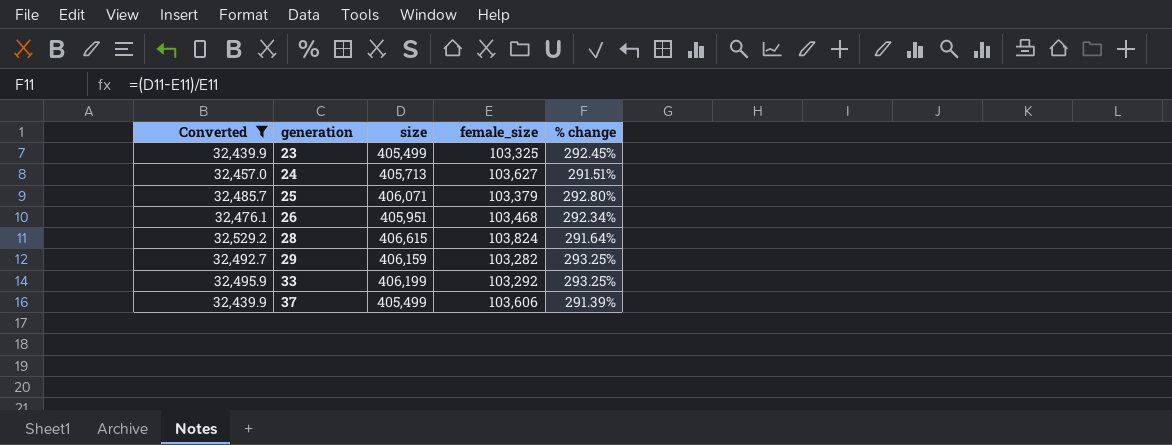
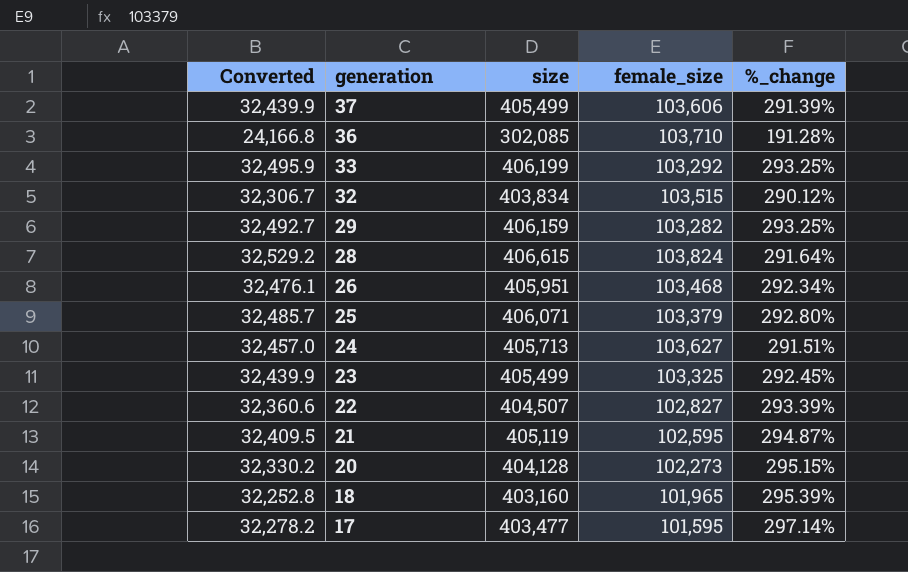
filter: Converted >= 32,439.9 -> none
row order: generation ascending -> generation descending
column name: % change -> %_change

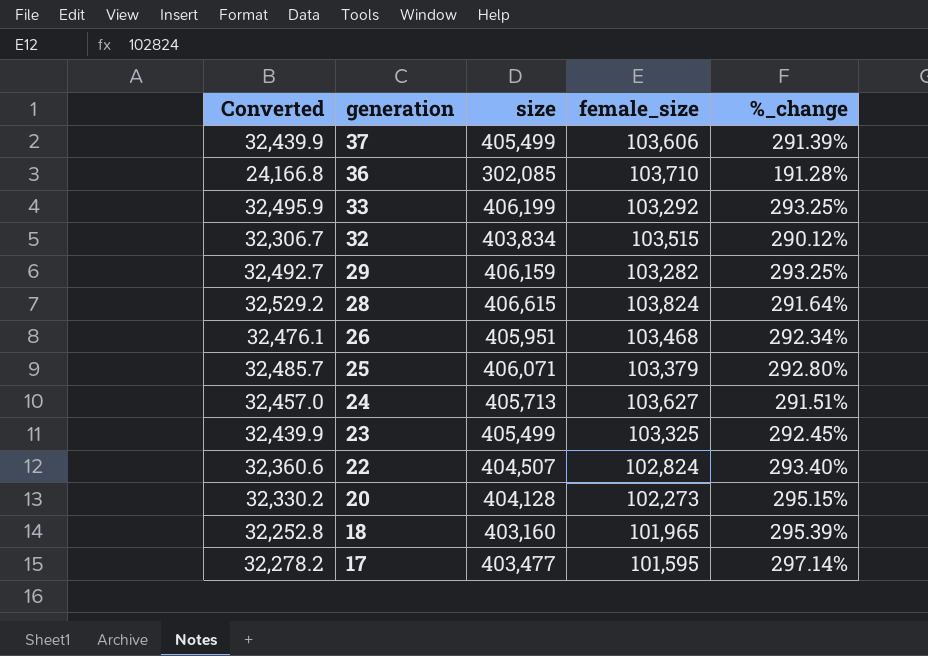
row 21: 32,409.5 | 405,119 | 102,595 | 294.87% -> none
22 | female_size: 102,827 -> 102,824
22 | %_change: 293.39% -> 293.40%

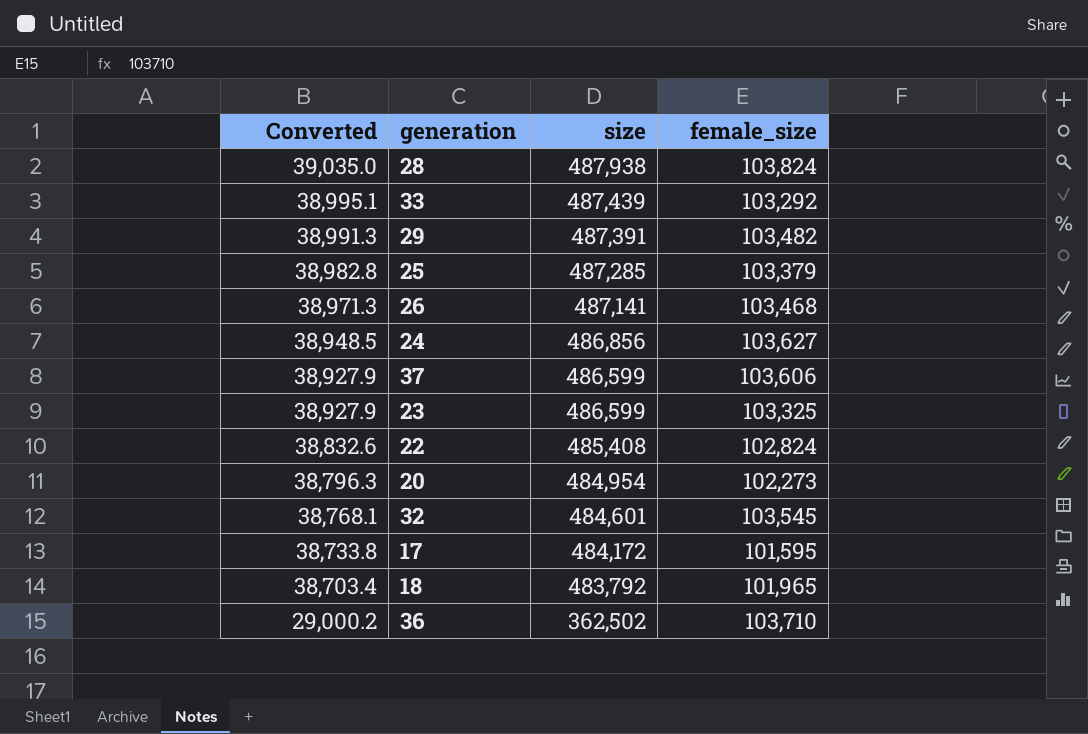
row order: generation descending -> Converted descending
column %_change | formula: ([size] - [female_size]) / [female_size] -> none
28 | Converted: 32,529.2 -> 39,035.0
28 | size: 406,615 -> 487,938
33 | Converted: 32,495.9 -> 38,995.1
33 | size: 406,199 -> 487,439
29 | Converted: 32,492.7 -> 38,991.3
29 | size: 406,159 -> 487,391
29 | female_size: 103,282 -> 103,482
25 | Converted: 32,485.7 -> 38,982.8
25 | size: 406,071 -> 487,285
26 | Converted: 32,476.1 -> 38,971.3
26 | size: 405,951 -> 487,141
24 | Converted: 32,457.0 -> 38,948.5
24 | size: 405,713 -> 486,856
37 | Converted: 32,439.9 -> 38,927.9
37 | size: 405,499 -> 486,599
23 | Converted: 32,439.9 -> 38,927.9
23 | size: 405,499 -> 486,599
22 | Converted: 32,360.6 -> 38,832.6
22 | size: 404,507 -> 485,408
20 | Converted: 32,330.2 -> 38,796.3
20 | size: 404,128 -> 484,954
32 | Converted: 32,306.7 -> 38,768.1
32 | size: 403,834 -> 484,601
32 | female_size: 103,515 -> 103,545
17 | Converted: 32,278.2 -> 38,733.8
17 | size: 403,477 -> 484,172
18 | Converted: 32,252.8 -> 38,703.4
18 | size: 403,160 -> 483,792
36 | Converted: 24,166.8 -> 29,000.2
36 | size: 302,085 -> 362,502

